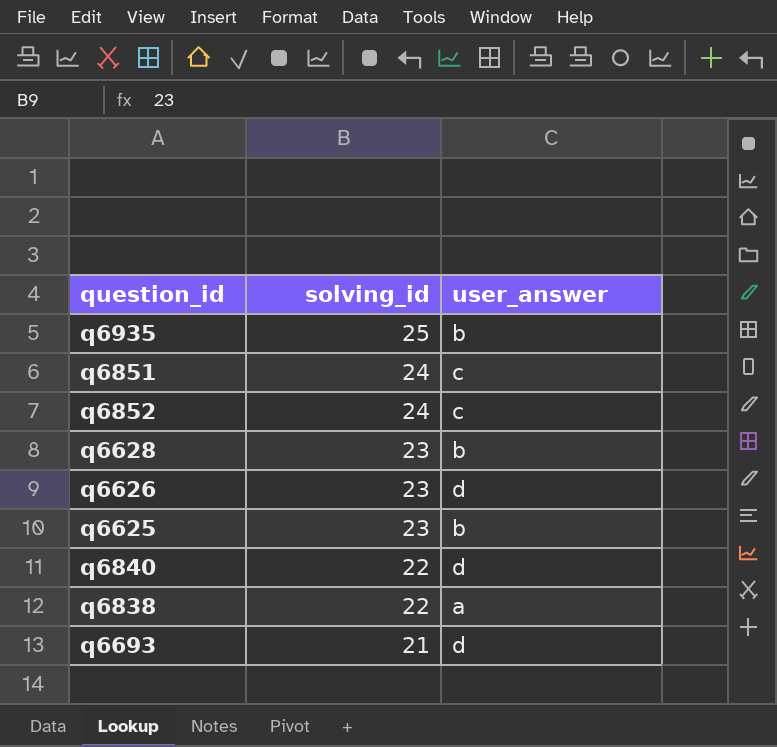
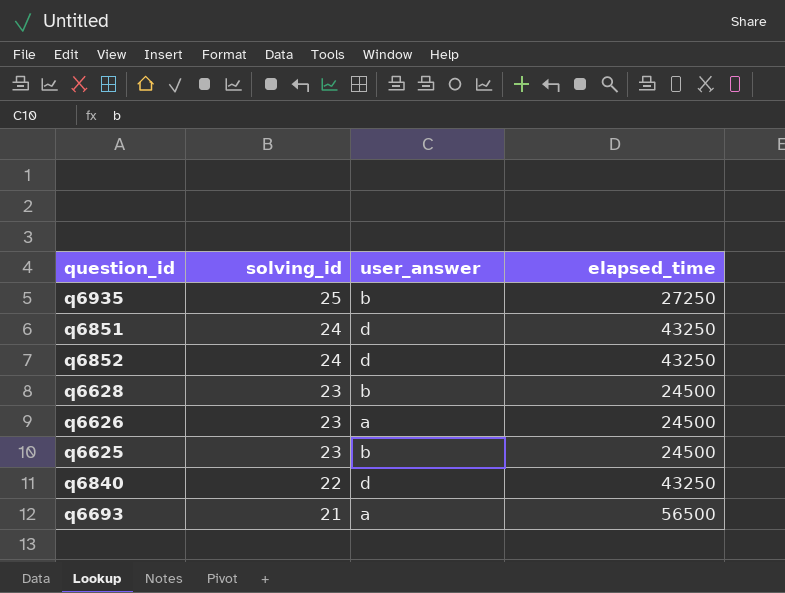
column elapsed_time | position: none -> 4
row q6838: 22 | a -> none
q6851 | user_answer: c -> d
q6852 | user_answer: c -> d
q6626 | user_answer: d -> a
q6693 | user_answer: d -> a

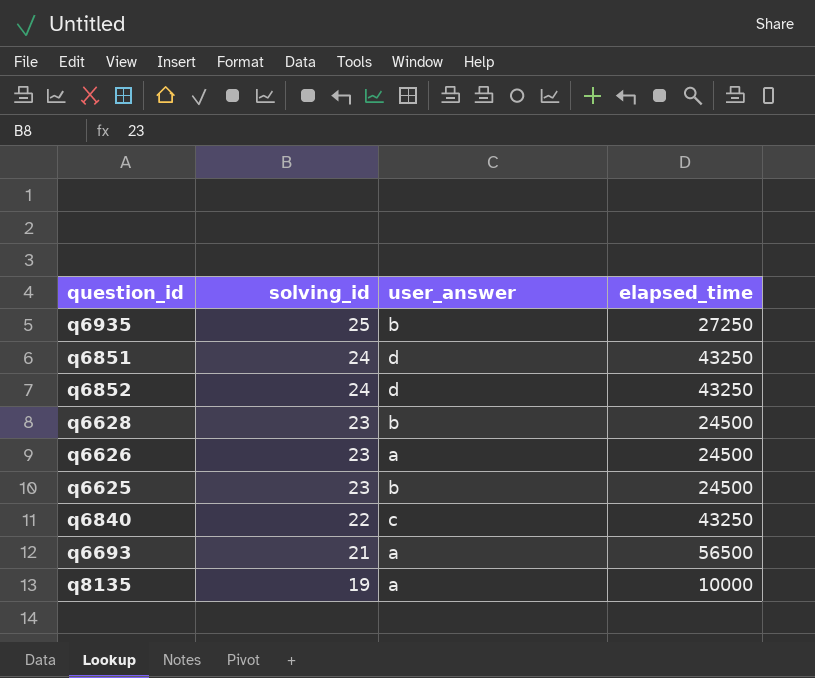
q6840 | user_answer: d -> c
row q8135: none -> 19 | a | 10000

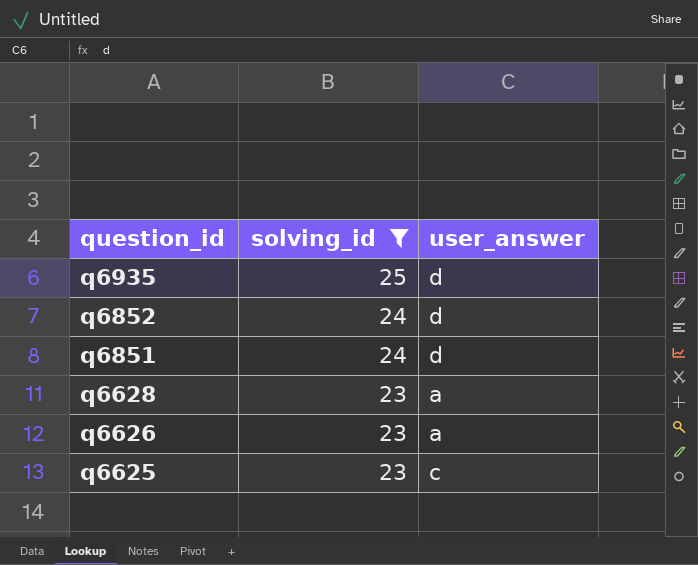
filter: none -> solving_id >= 23
row order: solving_id descending -> question_id descending
column elapsed_time | position: 4 -> none
q6935 | user_answer: b -> d
q6628 | user_answer: b -> a
q6625 | user_answer: b -> c

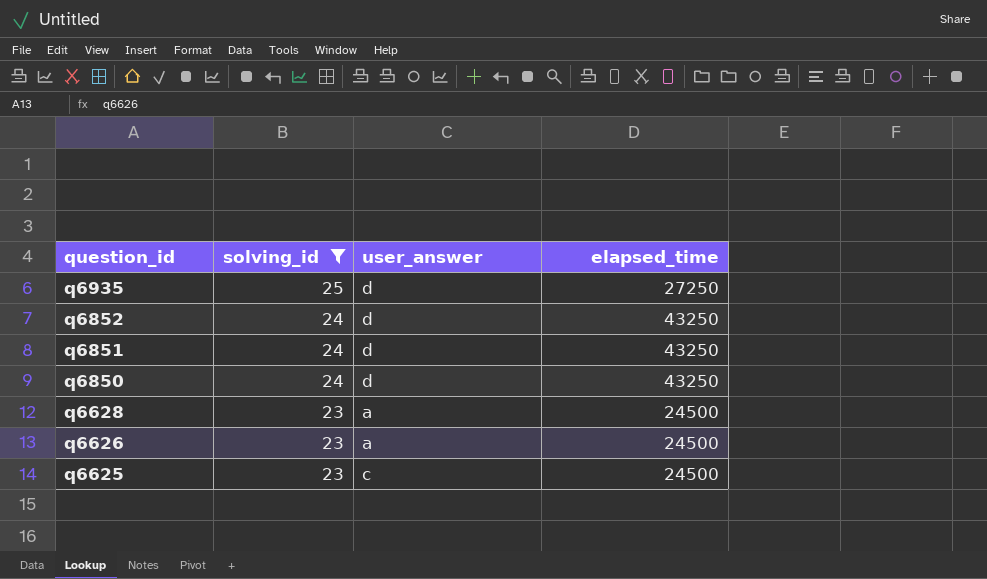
column elapsed_time | position: none -> 4
row q6850: none -> 24 | d | 43250

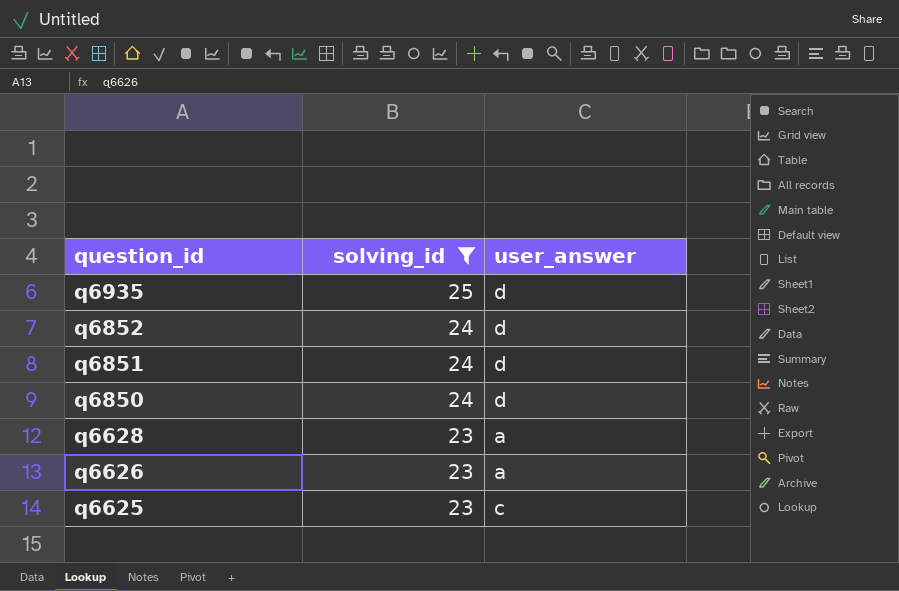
column elapsed_time | position: 4 -> none

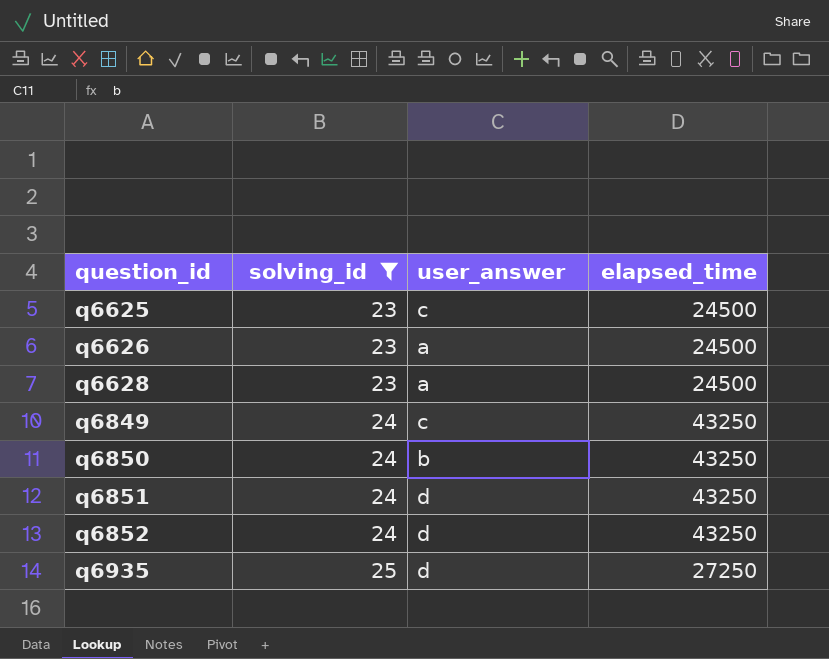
row order: question_id descending -> question_id ascending
column elapsed_time | position: none -> 4
row q6849: none -> 24 | c | 43250
q6850 | user_answer: d -> b

